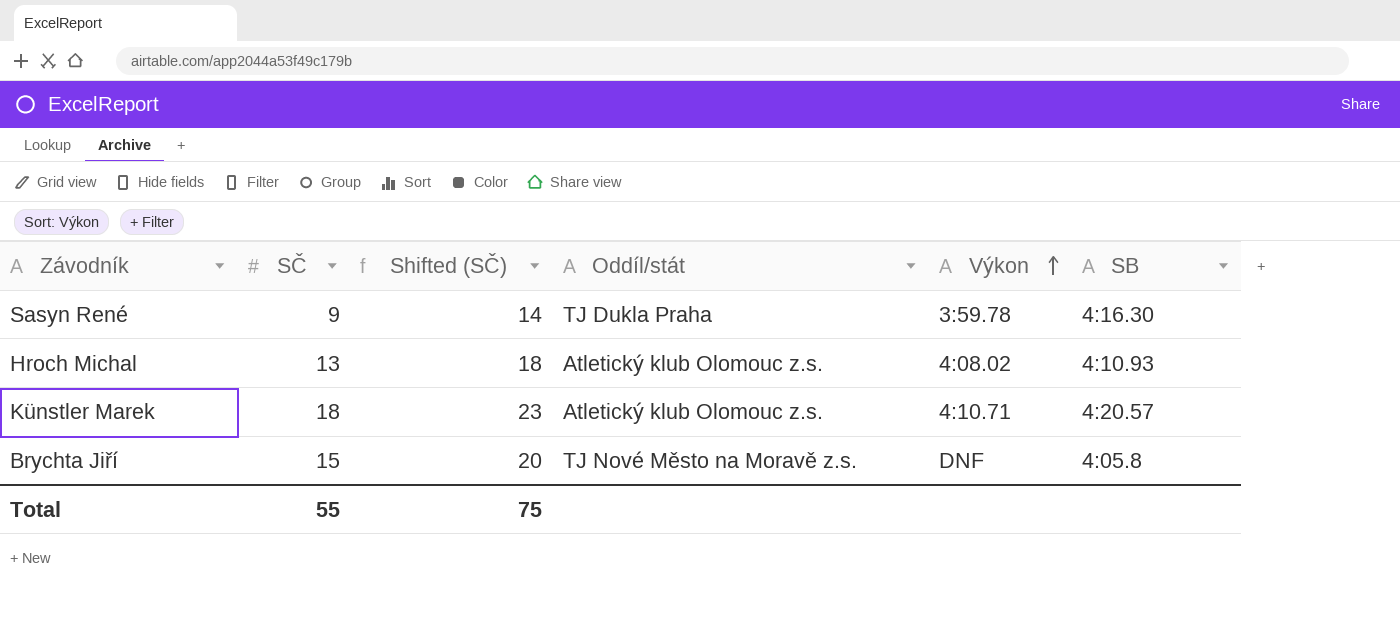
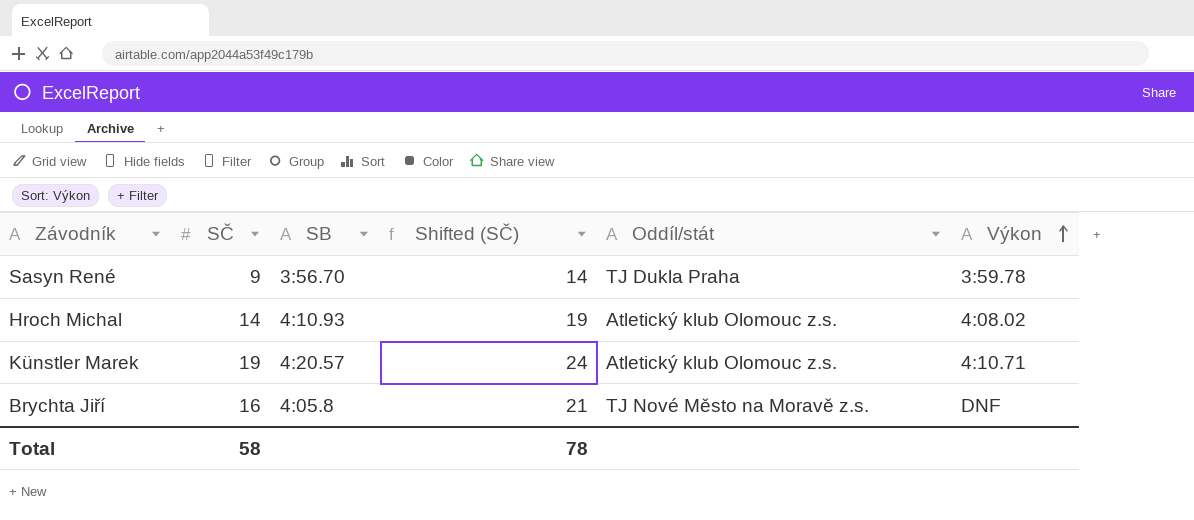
column SB | position: 6 -> 3
Sasyn René | SB: 4:16.30 -> 3:56.70
Hroch Michal | SČ: 13 -> 14
Hroch Michal | Shifted (SČ): 18 -> 19
Künstler Marek | SČ: 18 -> 19
Künstler Marek | Shifted (SČ): 23 -> 24
Brychta Jiří | SČ: 15 -> 16
Brychta Jiří | Shifted (SČ): 20 -> 21
Total | SČ: 55 -> 58
Total | Shifted (SČ): 75 -> 78

